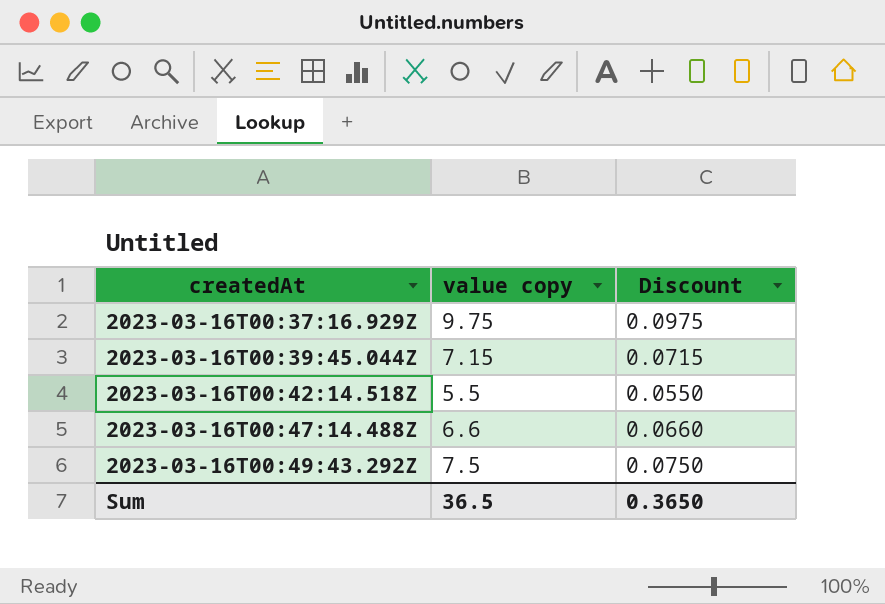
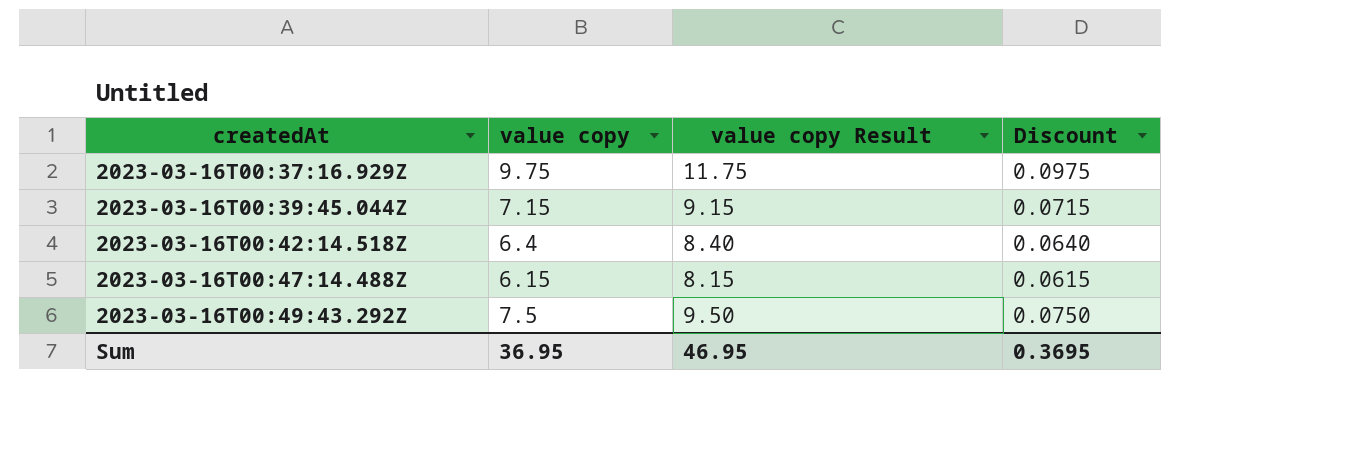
column value copy Result | formula: none -> [value copy] + 2
2023-03-16T00:42:14.518Z | value copy: 5.5 -> 6.4
2023-03-16T00:42:14.518Z | Discount: 0.0550 -> 0.0640
2023-03-16T00:47:14.488Z | value copy: 6.6 -> 6.15
2023-03-16T00:47:14.488Z | Discount: 0.0660 -> 0.0615
Sum | value copy: 36.5 -> 36.95
Sum | Discount: 0.3650 -> 0.3695

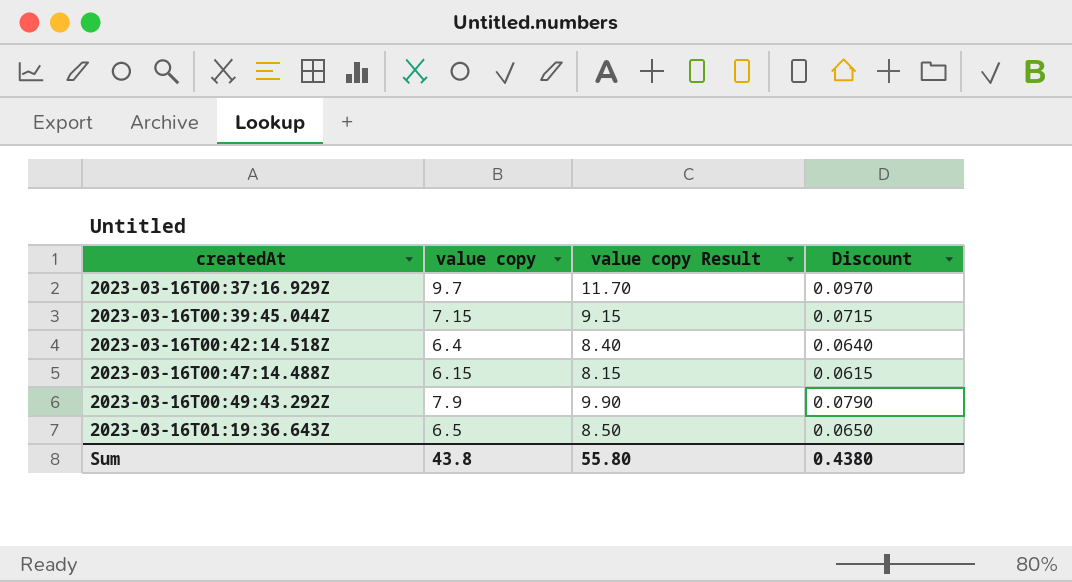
2023-03-16T00:37:16.929Z | value copy: 9.75 -> 9.7
2023-03-16T00:37:16.929Z | value copy Result: 11.75 -> 11.70
2023-03-16T00:37:16.929Z | Discount: 0.0975 -> 0.0970
2023-03-16T00:49:43.292Z | value copy: 7.5 -> 7.9
2023-03-16T00:49:43.292Z | value copy Result: 9.50 -> 9.90
2023-03-16T00:49:43.292Z | Discount: 0.0750 -> 0.0790
row 2023-03-16T01:19:36.643Z: none -> 6.5 | 8.50 | 0.0650
Sum | value copy: 36.95 -> 43.8
Sum | value copy Result: 46.95 -> 55.80
Sum | Discount: 0.3695 -> 0.4380

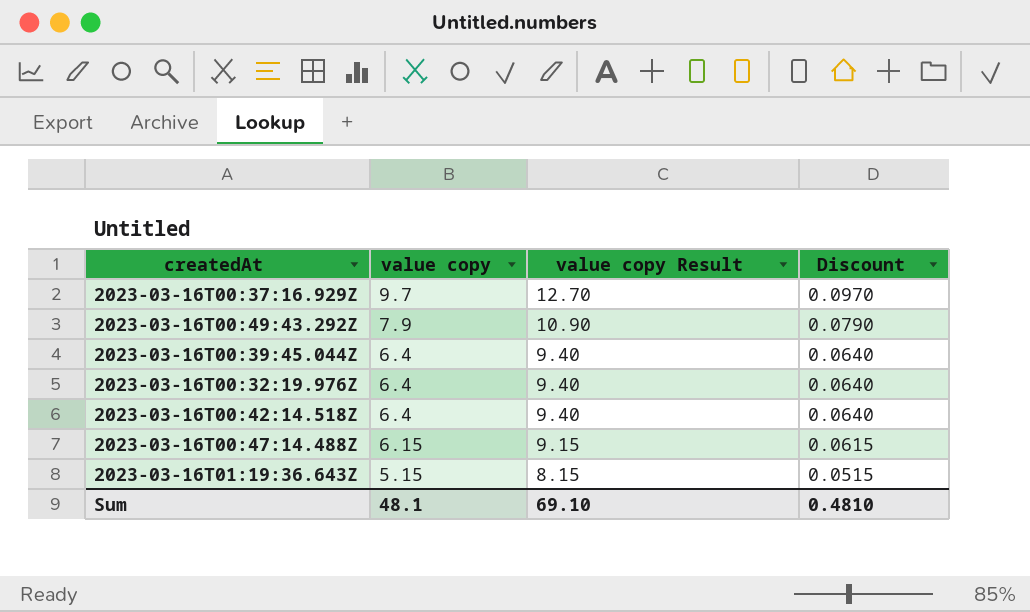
row order: createdAt ascending -> value copy descending
column value copy Result | formula: [value copy] + 2 -> [value copy] + 3
2023-03-16T00:39:45.044Z | value copy: 7.15 -> 6.4
2023-03-16T00:39:45.044Z | Discount: 0.0715 -> 0.0640
row 2023-03-16T00:32:19.976Z: none -> 6.4 | 9.40 | 0.0640
2023-03-16T01:19:36.643Z | value copy: 6.5 -> 5.15
2023-03-16T01:19:36.643Z | Discount: 0.0650 -> 0.0515
Sum | value copy: 43.8 -> 48.1
Sum | value copy Result: 55.80 -> 69.10
Sum | Discount: 0.4380 -> 0.4810

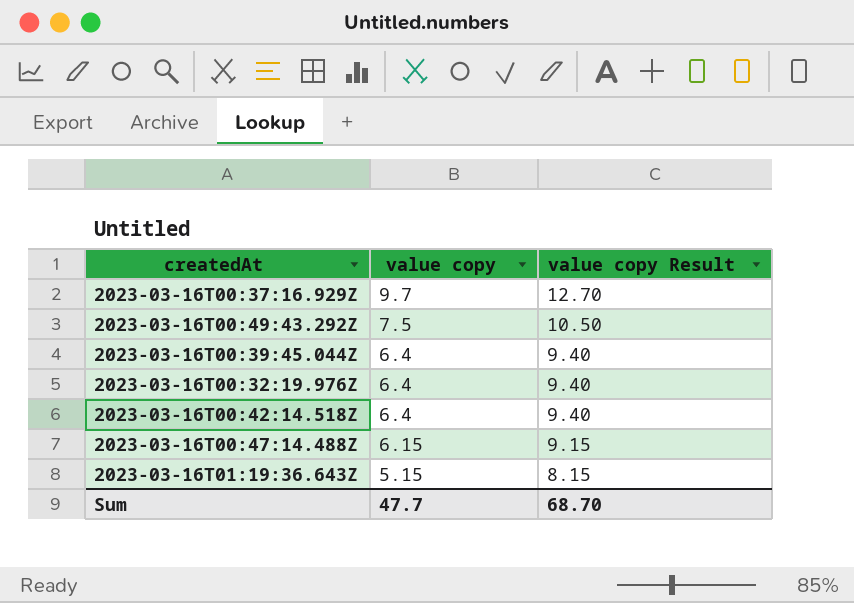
column Discount | formula: [value copy] * 0.01 -> none
2023-03-16T00:49:43.292Z | value copy: 7.9 -> 7.5
2023-03-16T00:49:43.292Z | value copy Result: 10.90 -> 10.50
Sum | value copy: 48.1 -> 47.7
Sum | value copy Result: 69.10 -> 68.70

